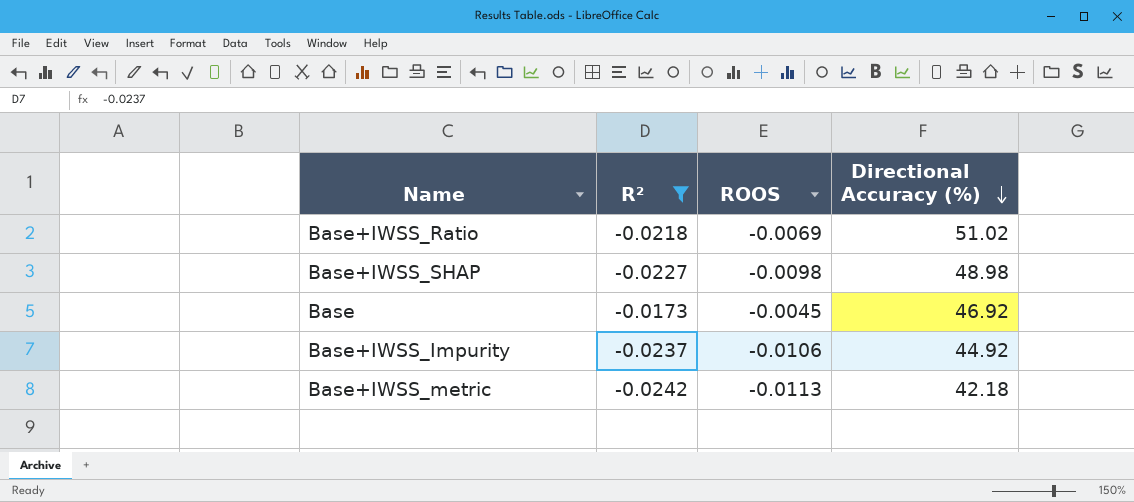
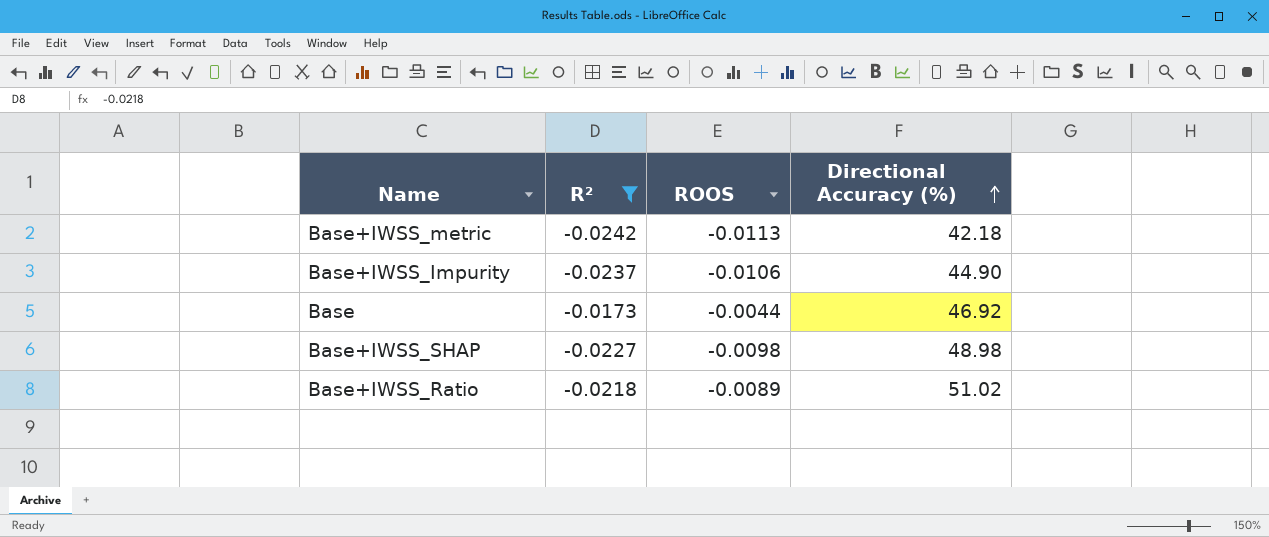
row order: Directional Accuracy (%) descending -> Directional Accuracy (%) ascending
Base+IWSS_Impurity | Directional Accuracy (%): 44.92 -> 44.90
Base | ROOS: -0.0045 -> -0.0044
Base+IWSS_Ratio | ROOS: -0.0069 -> -0.0089

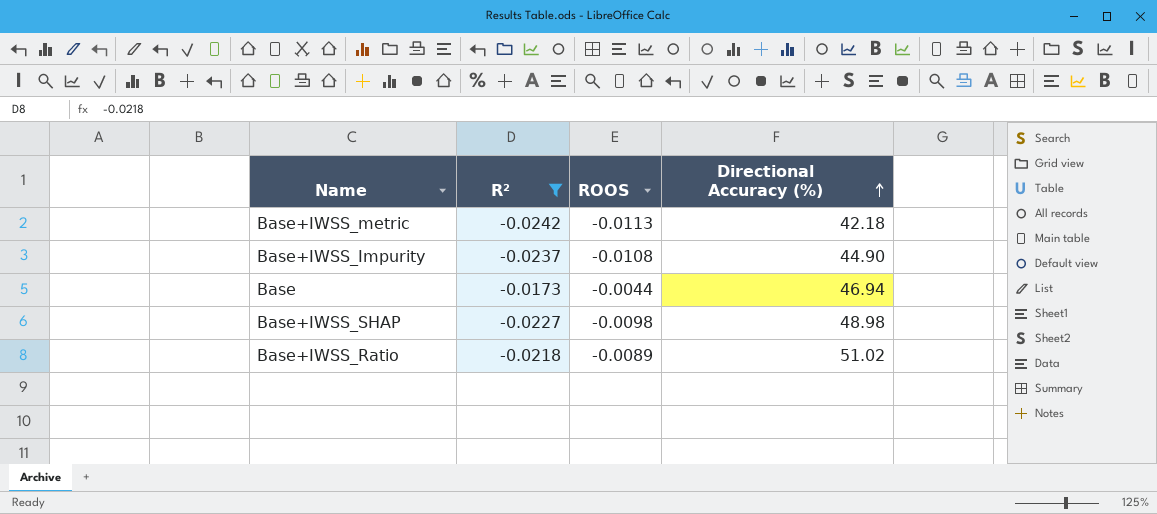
Base+IWSS_Impurity | ROOS: -0.0106 -> -0.0108
Base | Directional Accuracy (%): 46.92 -> 46.94

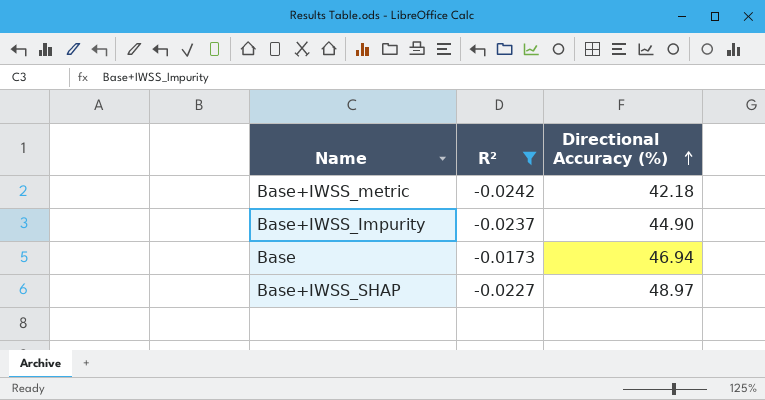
column ROOS | position: 3 -> none
row Base+IWSS_Ratio: -0.0218 | -0.0089 | 51.02 -> none
Base+IWSS_SHAP | Directional Accuracy (%): 48.98 -> 48.97

